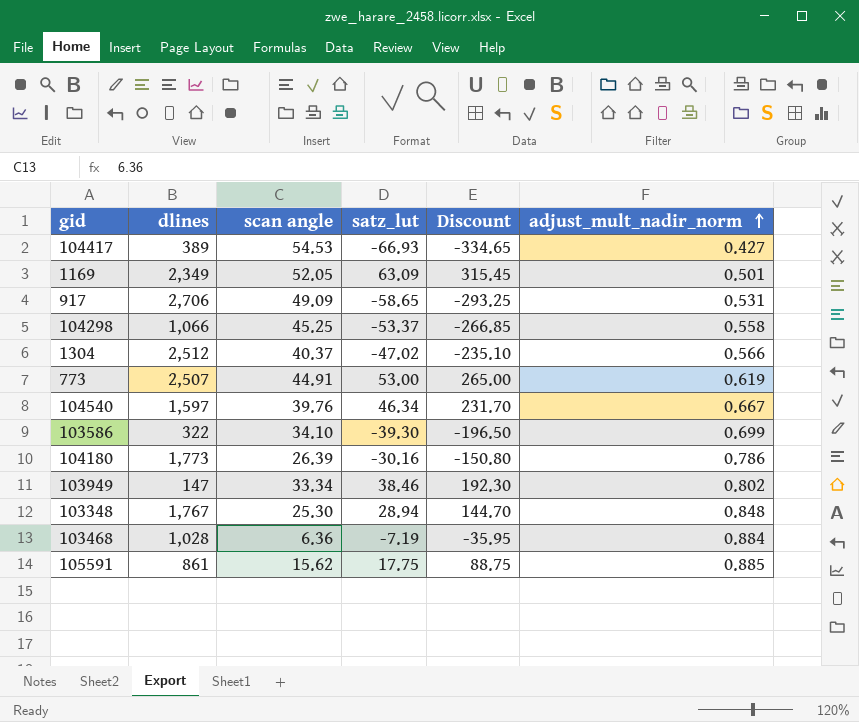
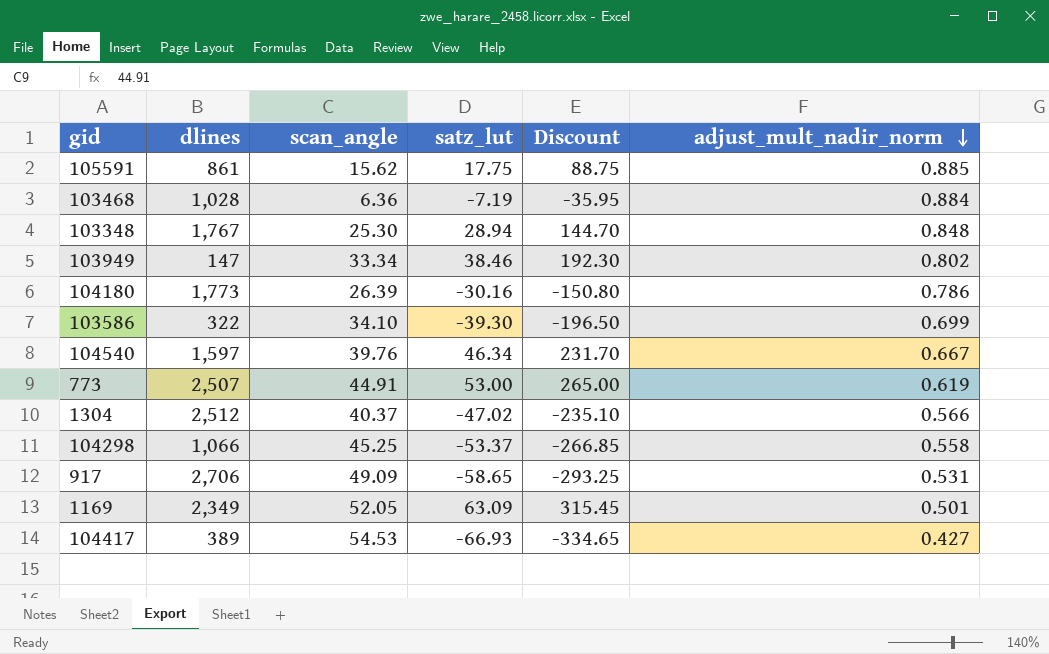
row order: adjust_mult_nadir_norm ascending -> adjust_mult_nadir_norm descending
column name: scan angle -> scan_angle

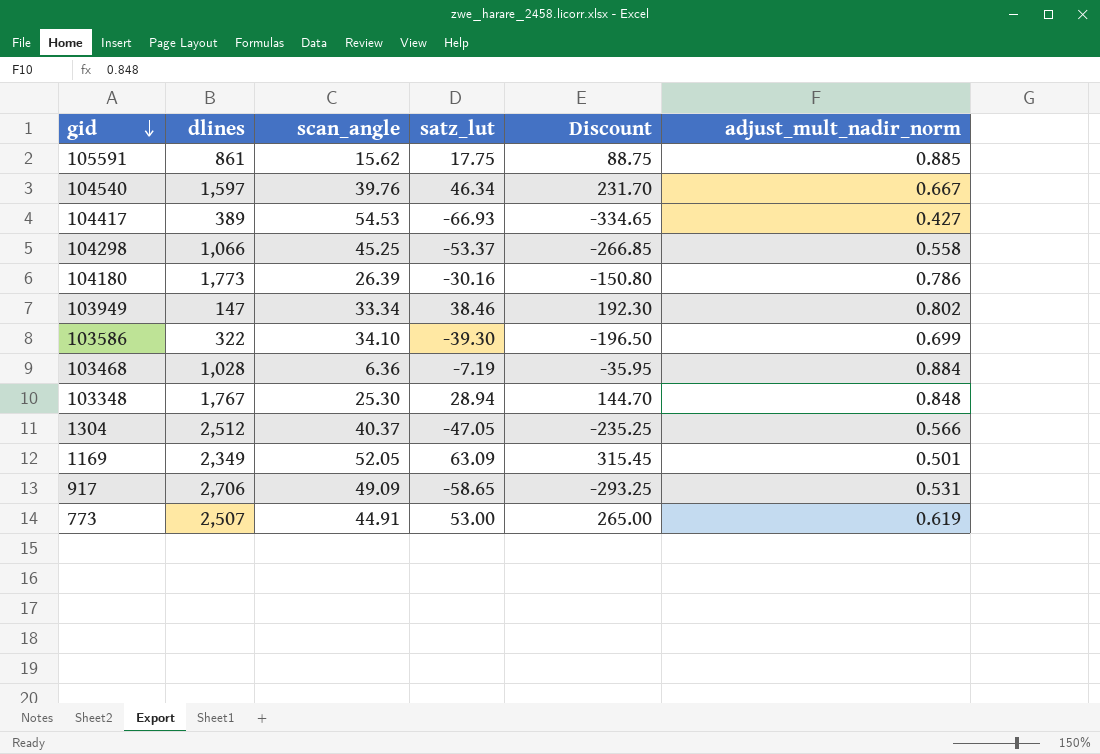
row order: adjust_mult_nadir_norm descending -> gid descending
1304 | satz_lut: -47.02 -> -47.05
1304 | Discount: -235.10 -> -235.25

